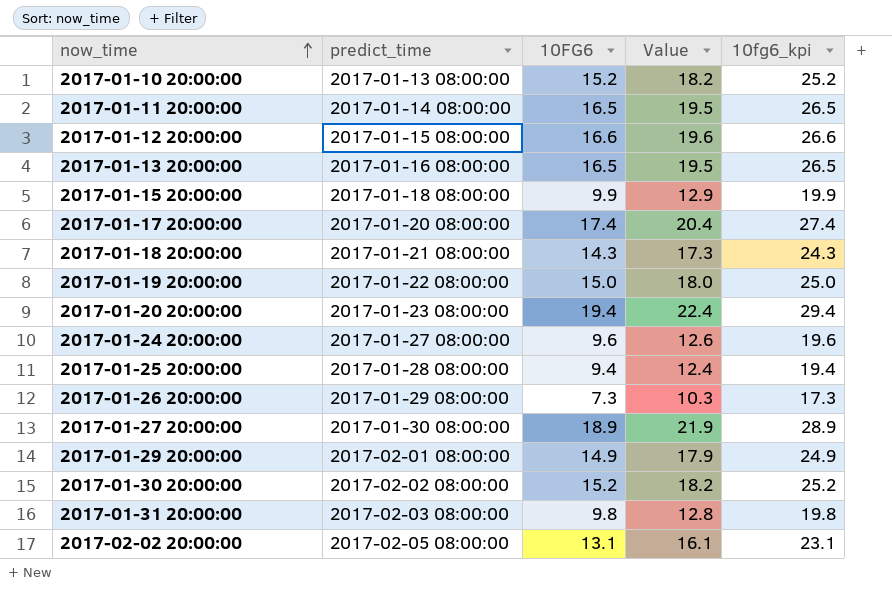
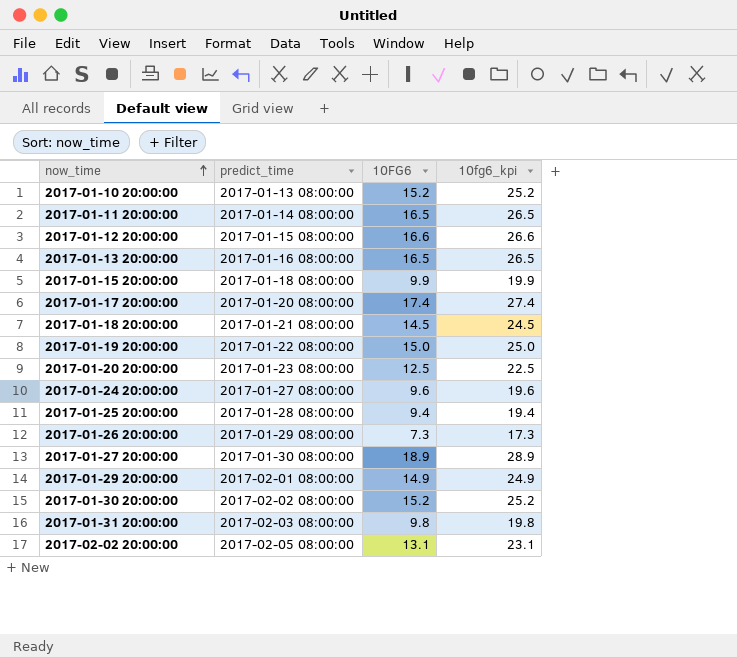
column Value | formula: [10FG6] + 3 -> none
2017-01-18 20:00:00 | 10FG6: 14.3 -> 14.5
2017-01-18 20:00:00 | 10fg6_kpi: 24.3 -> 24.5
2017-01-20 20:00:00 | 10FG6: 19.4 -> 12.5
2017-01-20 20:00:00 | 10fg6_kpi: 29.4 -> 22.5

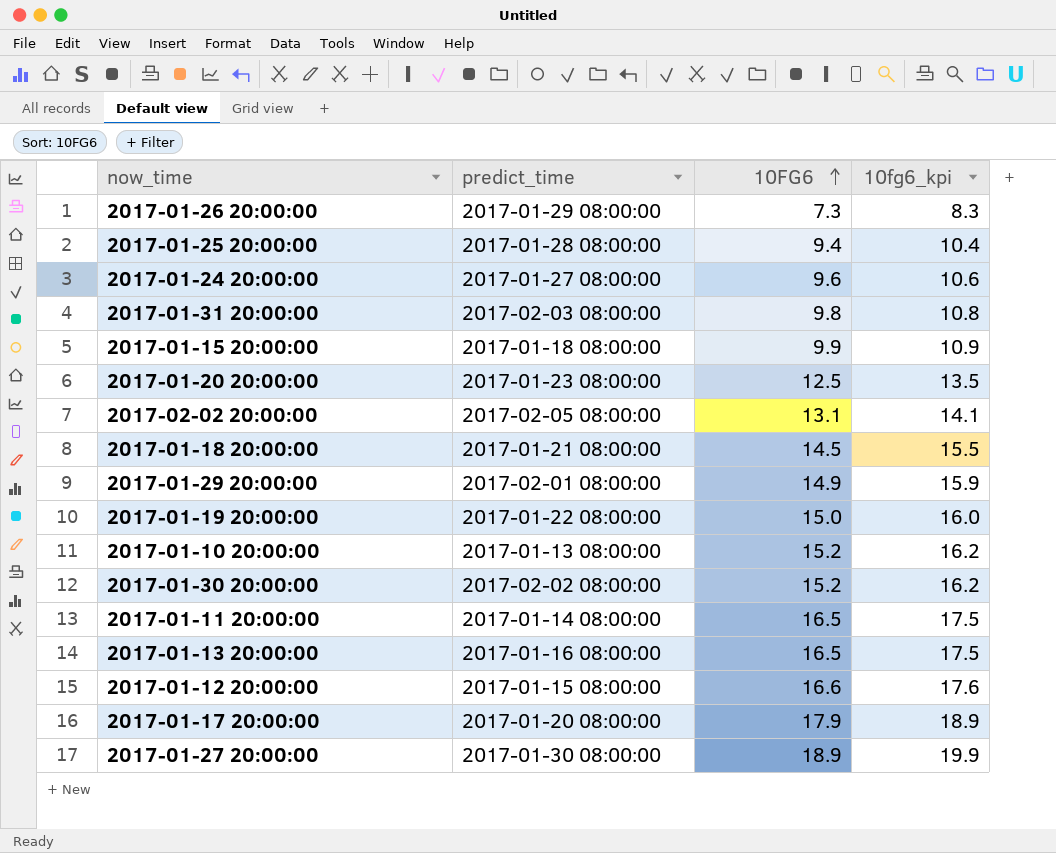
row order: now_time ascending -> 10FG6 ascending
column 10fg6_kpi | formula: [10FG6] + 10 -> [10FG6] + 1
2017-01-17 20:00:00 | 10FG6: 17.4 -> 17.9

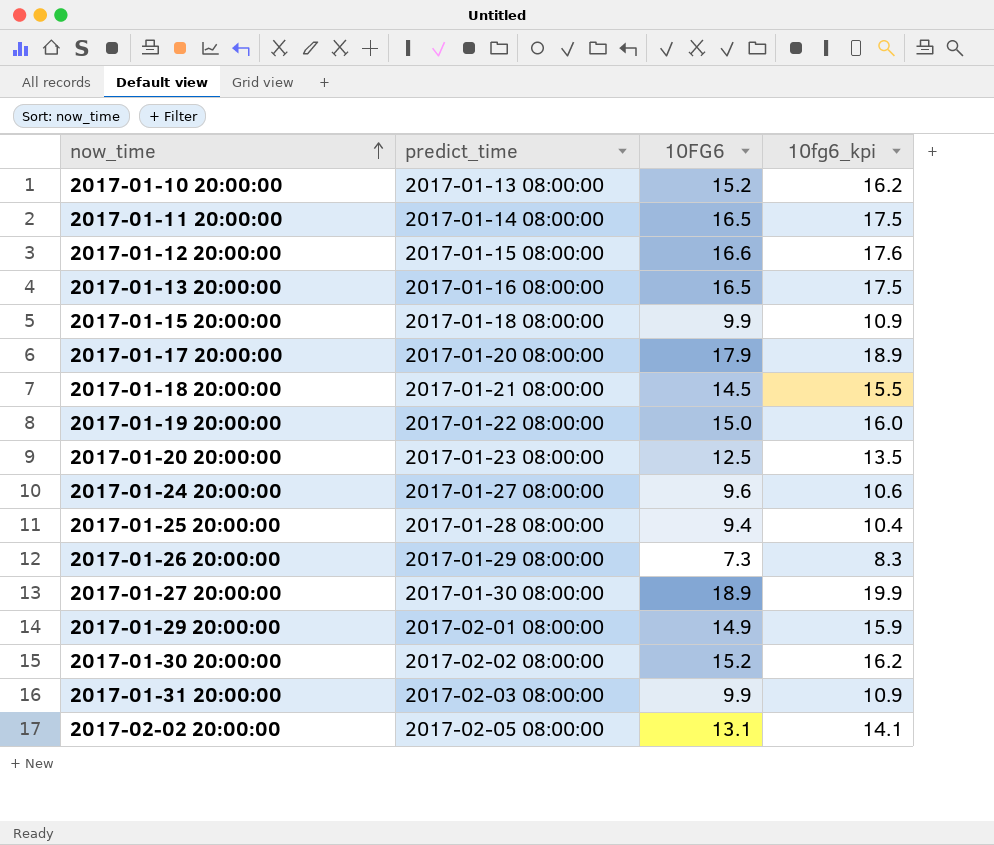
row order: 10FG6 ascending -> now_time ascending
2017-01-31 20:00:00 | 10FG6: 9.8 -> 9.9
2017-01-31 20:00:00 | 10fg6_kpi: 10.8 -> 10.9

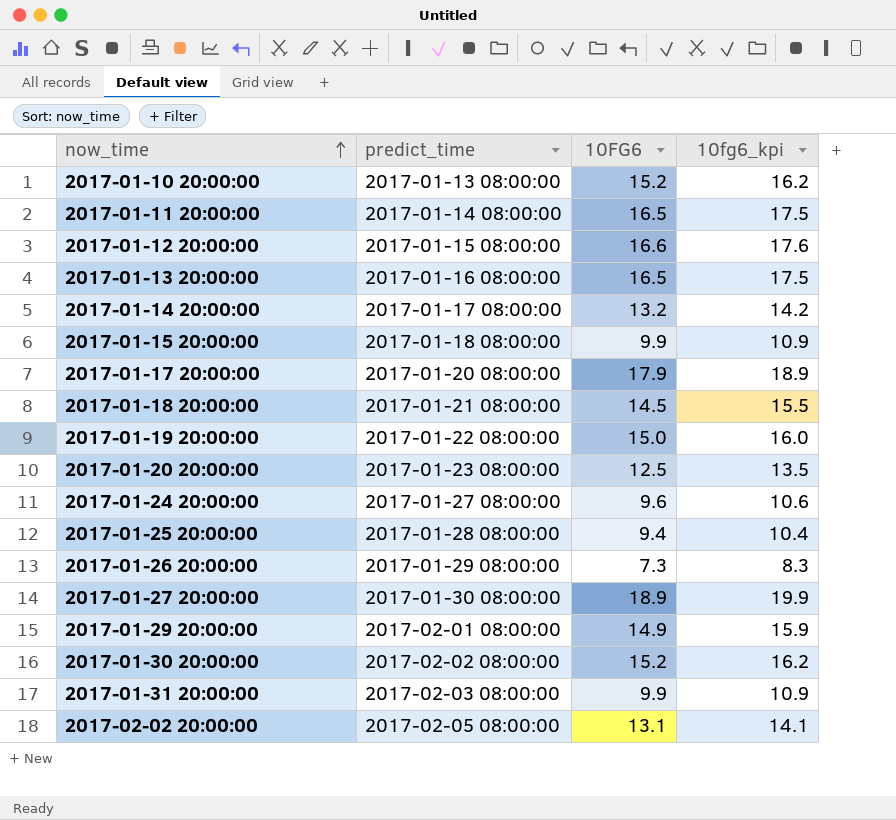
row 2017-01-14 20:00:00: none -> 2017-01-17 08:00:00 | 13.2 | 14.2

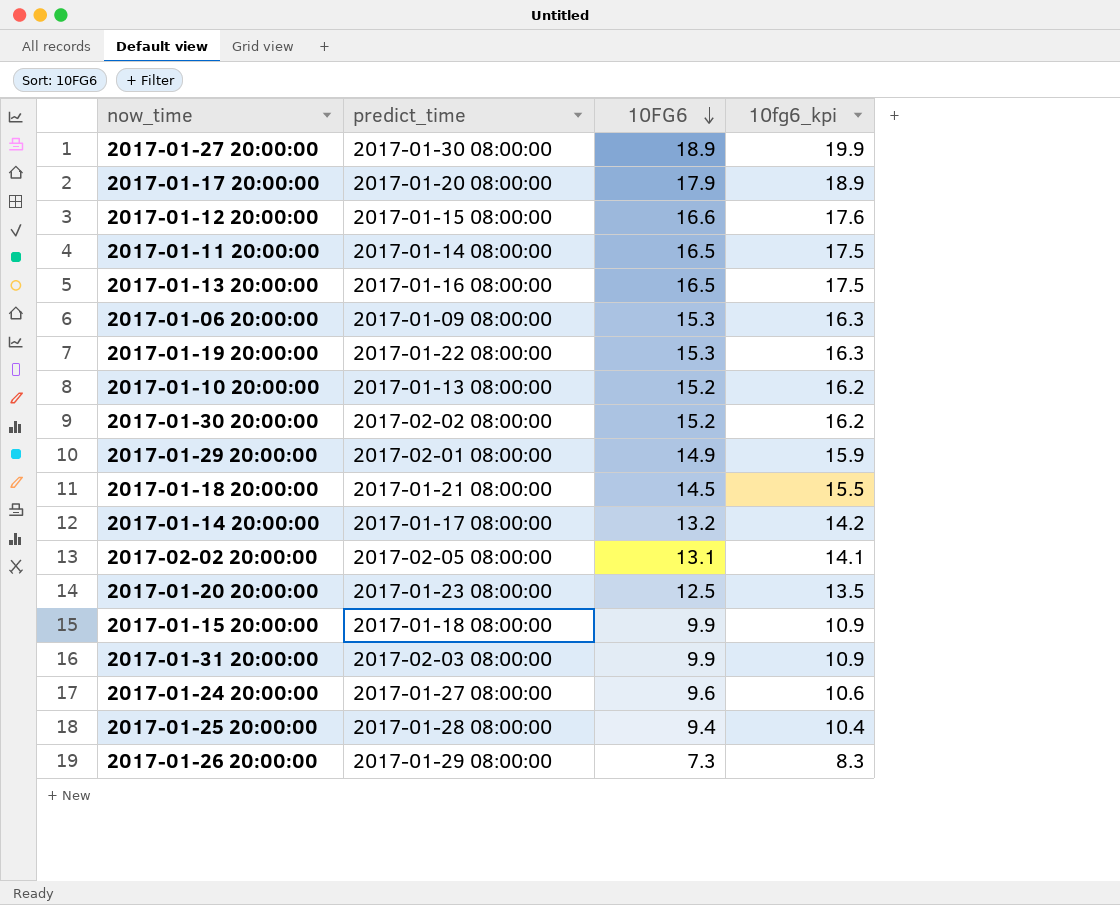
row order: now_time ascending -> 10FG6 descending
row 2017-01-06 20:00:00: none -> 2017-01-09 08:00:00 | 15.3 | 16.3
2017-01-19 20:00:00 | 10FG6: 15.0 -> 15.3
2017-01-19 20:00:00 | 10fg6_kpi: 16.0 -> 16.3

